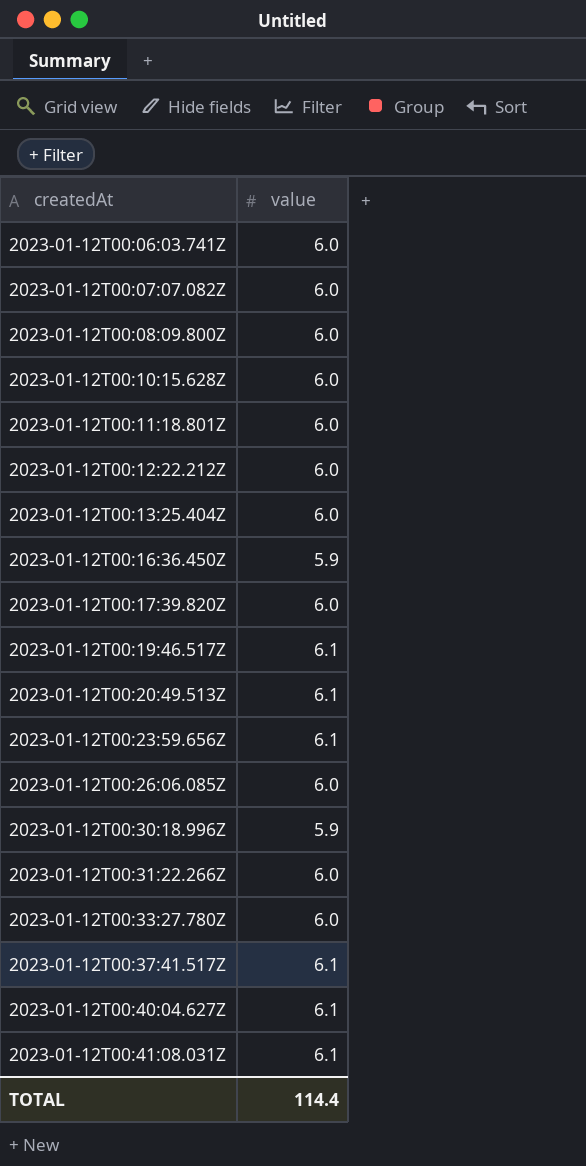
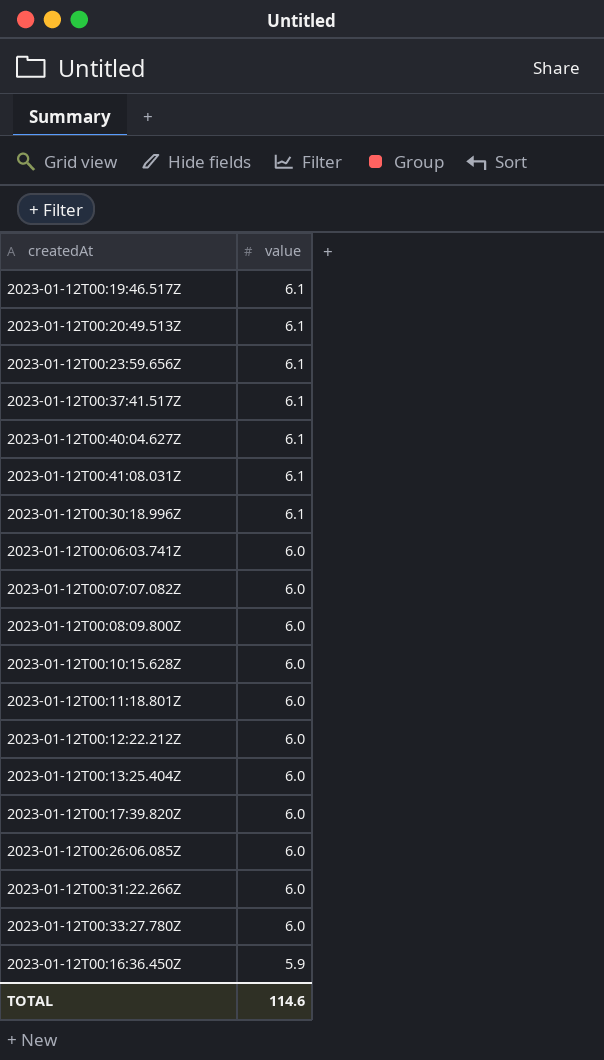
row order: createdAt ascending -> value descending
2023-01-12T00:30:18.996Z | value: 5.9 -> 6.1
TOTAL | value: 114.4 -> 114.6

